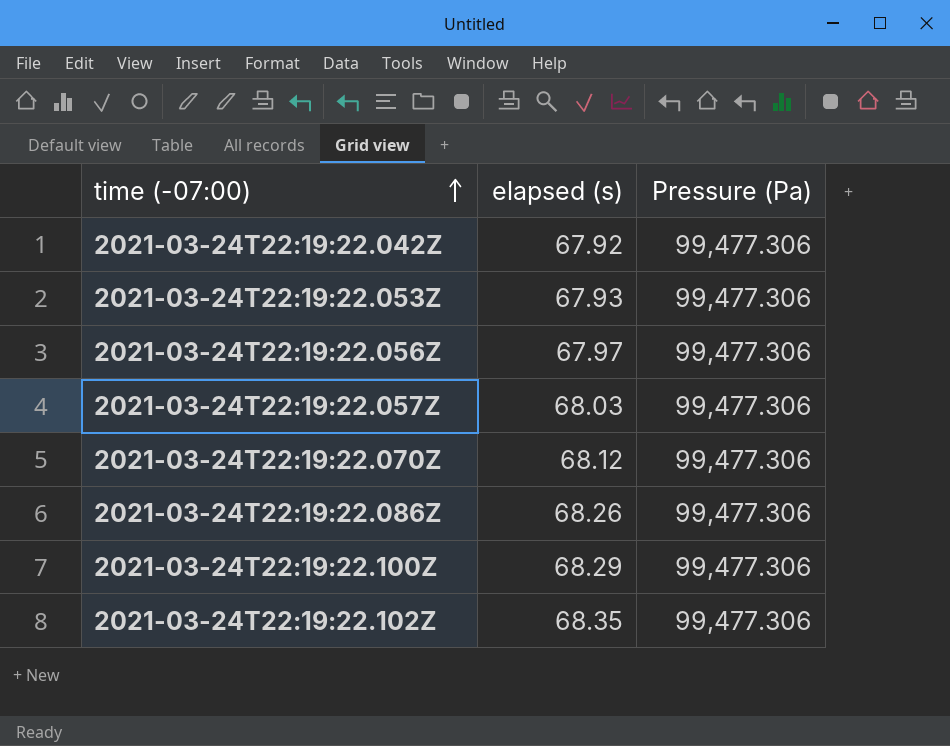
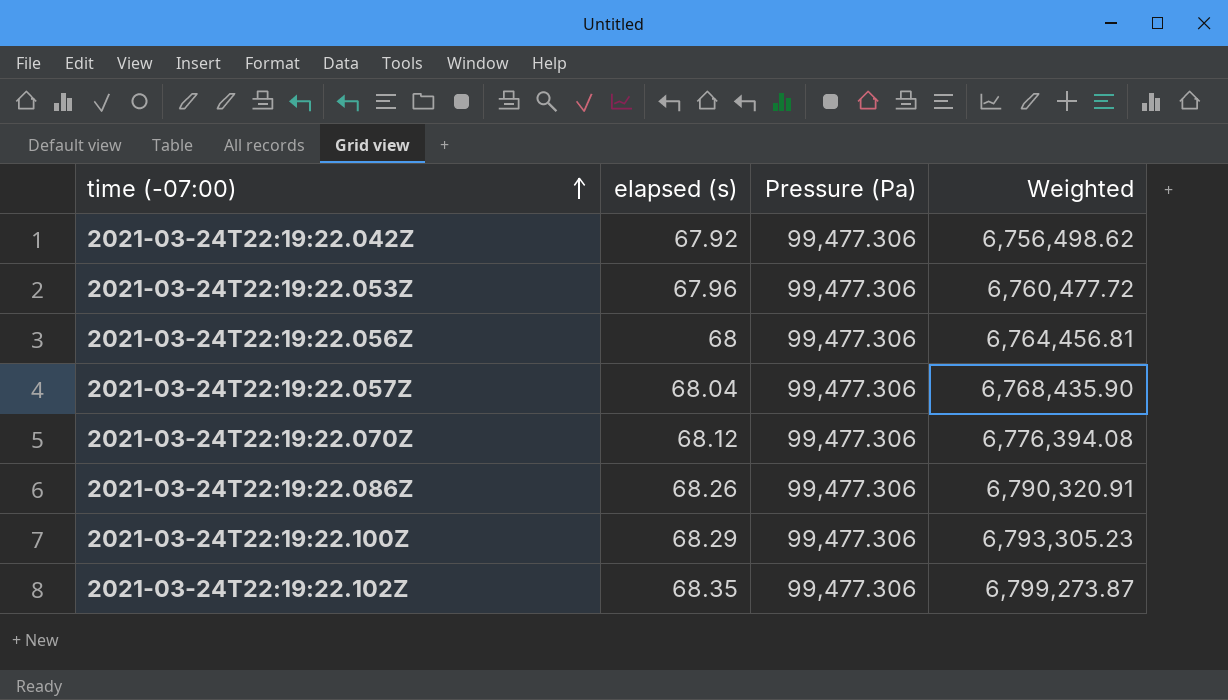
column Weighted | formula: none -> [elapsed (s)] * [Pressure (Pa)]
2021-03-24T22:19:22.053Z | elapsed (s): 67.93 -> 67.96
2021-03-24T22:19:22.056Z | elapsed (s): 67.97 -> 68
2021-03-24T22:19:22.057Z | elapsed (s): 68.03 -> 68.04

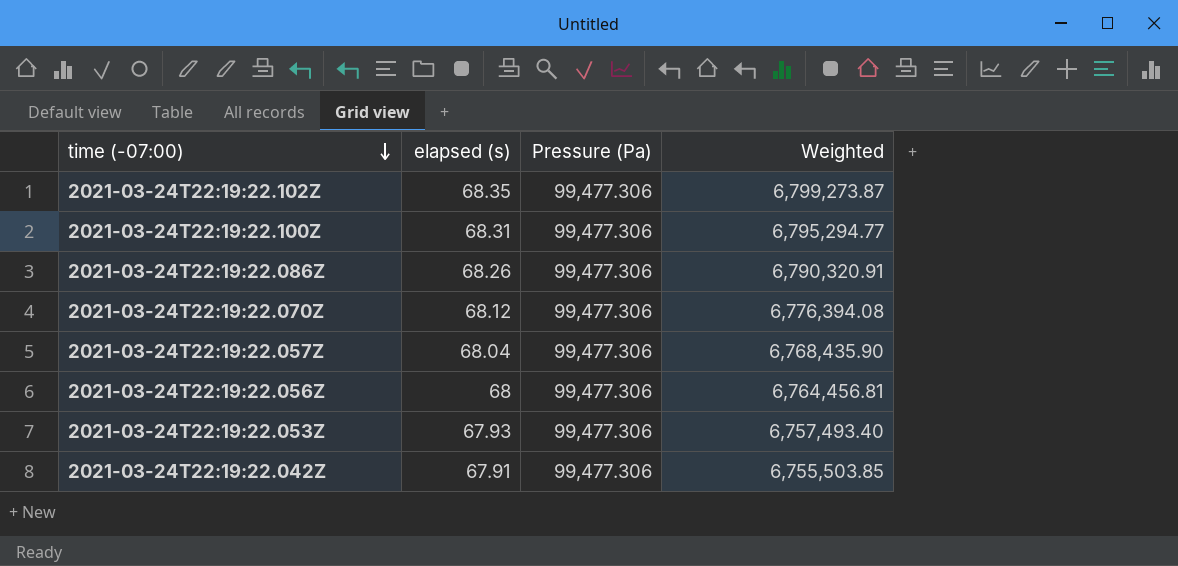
row order: time (-07:00) ascending -> time (-07:00) descending
2021-03-24T22:19:22.100Z | elapsed (s): 68.29 -> 68.31
2021-03-24T22:19:22.100Z | Weighted: 6,793,305.23 -> 6,795,294.77
2021-03-24T22:19:22.053Z | elapsed (s): 67.96 -> 67.93
2021-03-24T22:19:22.053Z | Weighted: 6,760,477.72 -> 6,757,493.40
2021-03-24T22:19:22.042Z | elapsed (s): 67.92 -> 67.91
2021-03-24T22:19:22.042Z | Weighted: 6,756,498.62 -> 6,755,503.85

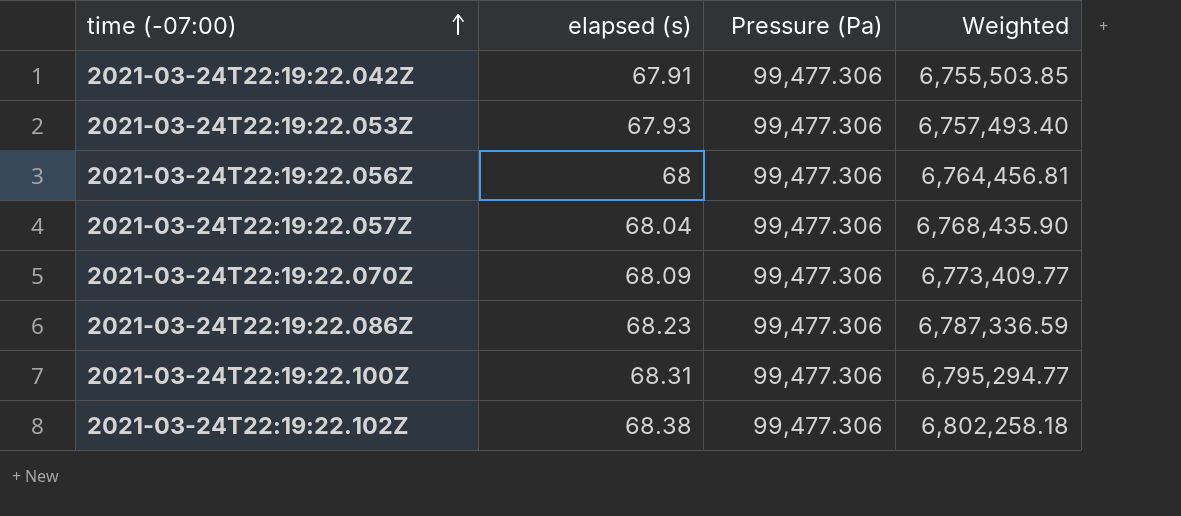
row order: time (-07:00) descending -> time (-07:00) ascending
2021-03-24T22:19:22.070Z | elapsed (s): 68.12 -> 68.09
2021-03-24T22:19:22.070Z | Weighted: 6,776,394.08 -> 6,773,409.77
2021-03-24T22:19:22.086Z | elapsed (s): 68.26 -> 68.23
2021-03-24T22:19:22.086Z | Weighted: 6,790,320.91 -> 6,787,336.59
2021-03-24T22:19:22.102Z | elapsed (s): 68.35 -> 68.38
2021-03-24T22:19:22.102Z | Weighted: 6,799,273.87 -> 6,802,258.18

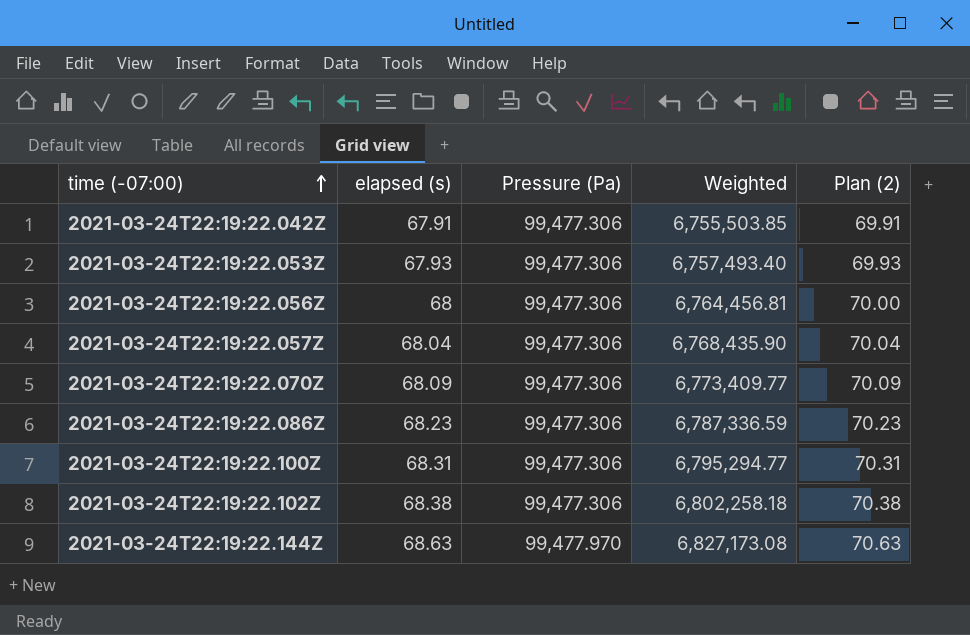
column Plan (2) | formula: none -> [elapsed (s)] + 2
row 2021-03-24T22:19:22.144Z: none -> 68.63 | 99,477.970 | 6,827,173.08 | 70.63

